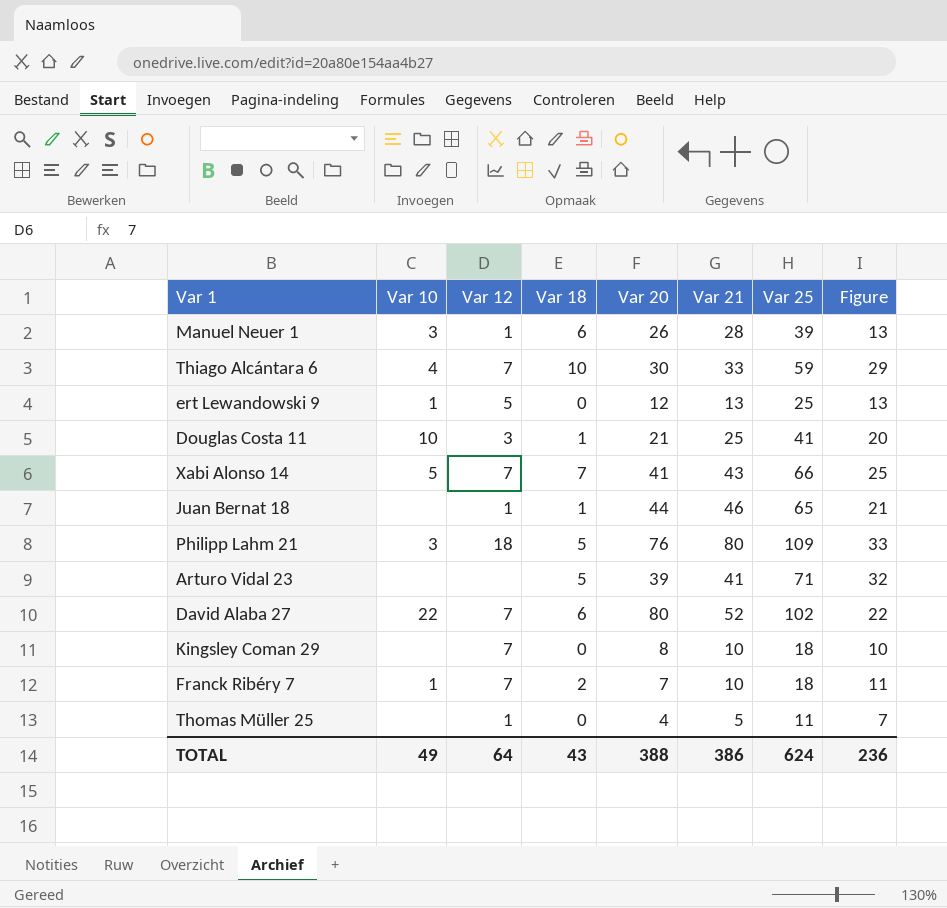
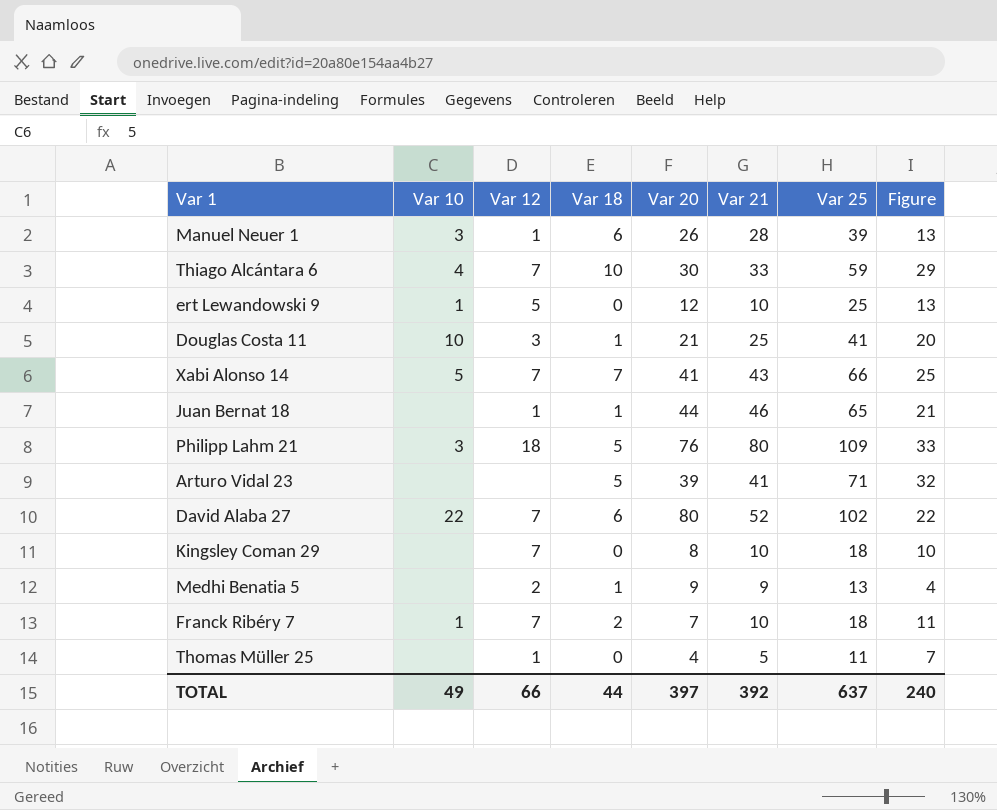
ert Lewandowski 9 | Var 21: 13 -> 10
row Medhi Benatia 5: none -> none | 2 | 1 | 9 | 9 | 13 | 4
TOTAL | Var 12: 64 -> 66
TOTAL | Var 18: 43 -> 44
TOTAL | Var 20: 388 -> 397
TOTAL | Var 21: 386 -> 392
TOTAL | Var 25: 624 -> 637
TOTAL | Figure: 236 -> 240

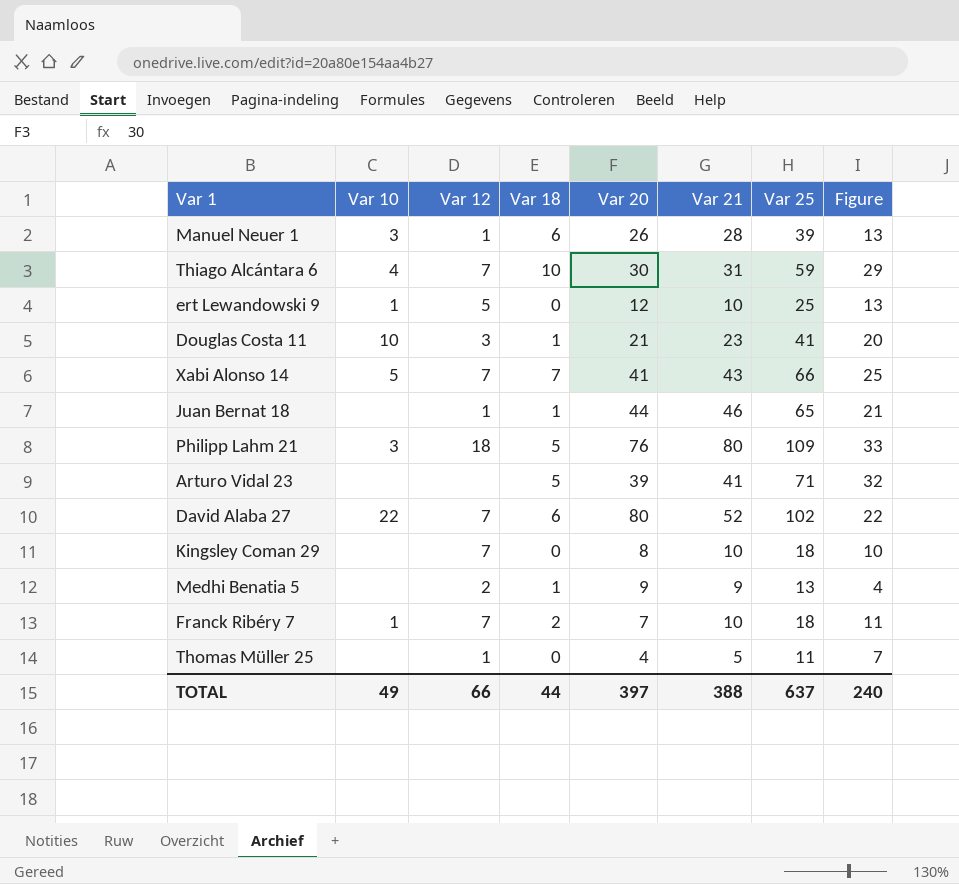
Thiago Alcántara 6 | Var 21: 33 -> 31
Douglas Costa 11 | Var 21: 25 -> 23
TOTAL | Var 21: 392 -> 388

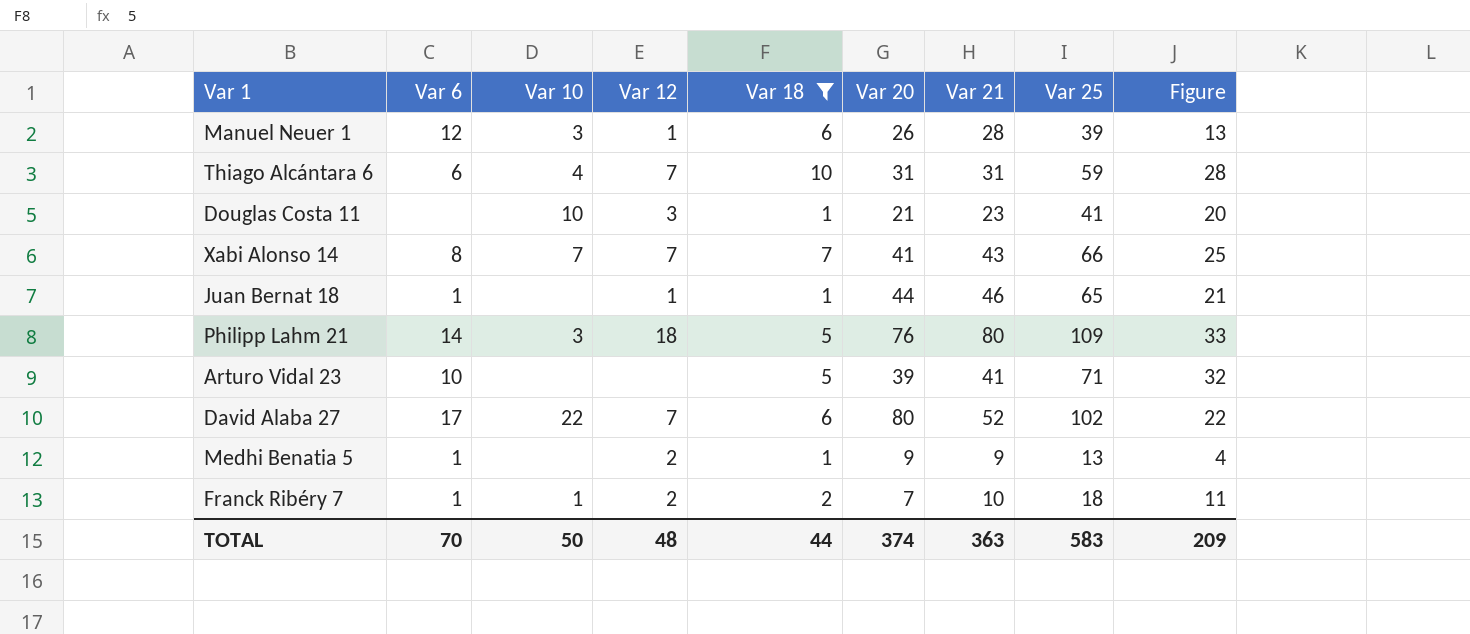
filter: none -> Var 18 != 0
column Var 6 | position: none -> 2
Thiago Alcántara 6 | Var 20: 30 -> 31
Thiago Alcántara 6 | Figure: 29 -> 28
Xabi Alonso 14 | Var 10: 5 -> 7
Franck Ribéry 7 | Var 12: 7 -> 2
TOTAL | Var 10: 49 -> 50
TOTAL | Var 12: 66 -> 48
TOTAL | Var 20: 397 -> 374
TOTAL | Var 21: 388 -> 363
TOTAL | Var 25: 637 -> 583
TOTAL | Figure: 240 -> 209

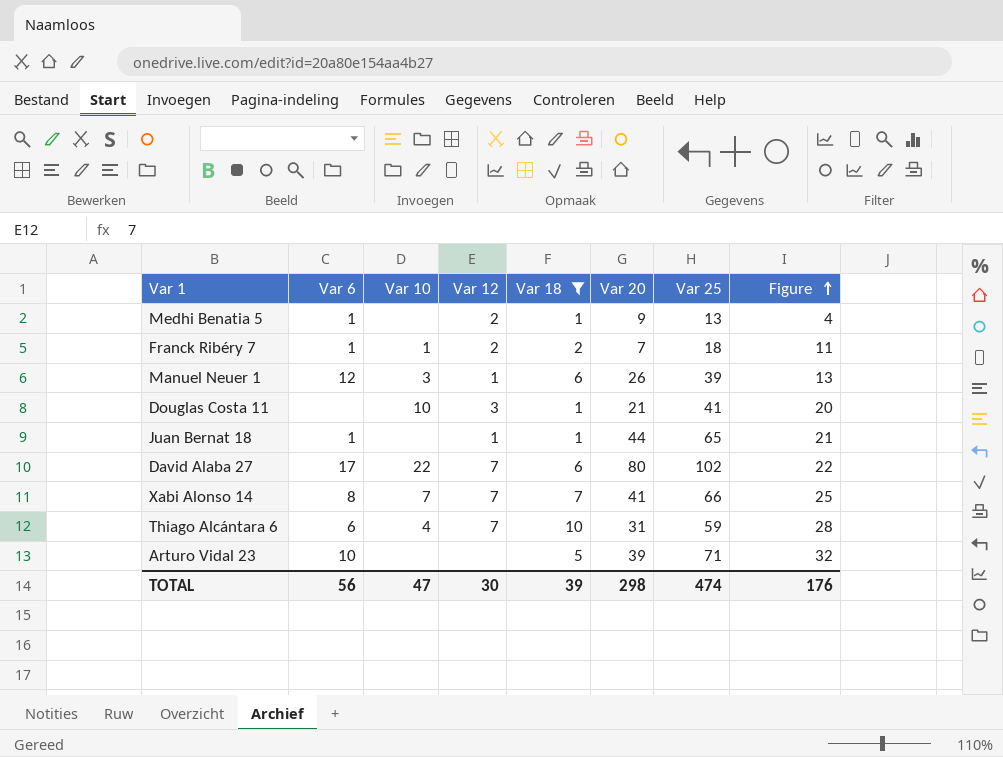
row order: none -> Figure ascending
column Var 21 | position: 7 -> none
row Philipp Lahm 21: 14 | 3 | 18 | 5 | 76 | 80 | 109 | 33 -> none
TOTAL | Var 6: 70 -> 56
TOTAL | Var 10: 50 -> 47
TOTAL | Var 12: 48 -> 30
TOTAL | Var 18: 44 -> 39
TOTAL | Var 20: 374 -> 298
TOTAL | Var 25: 583 -> 474
TOTAL | Figure: 209 -> 176

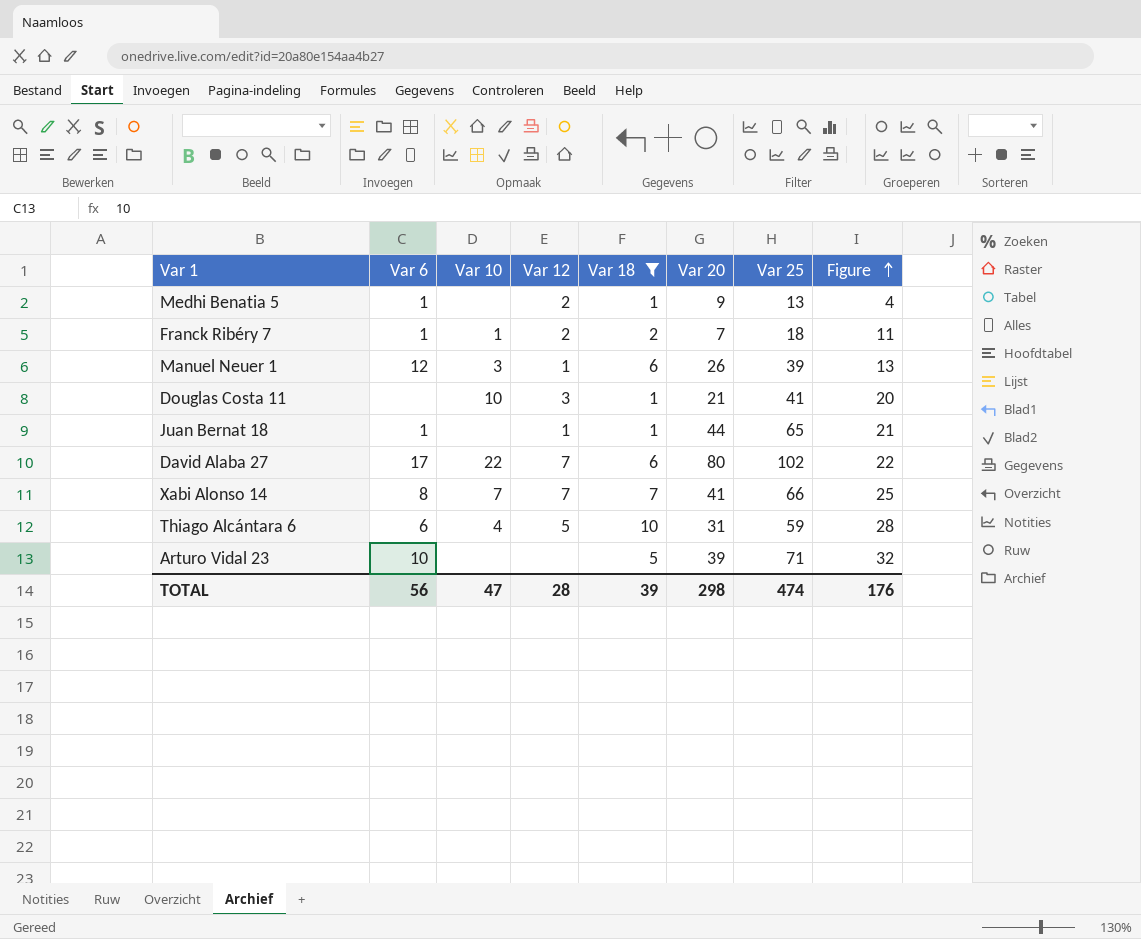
Thiago Alcántara 6 | Var 12: 7 -> 5
TOTAL | Var 12: 30 -> 28

